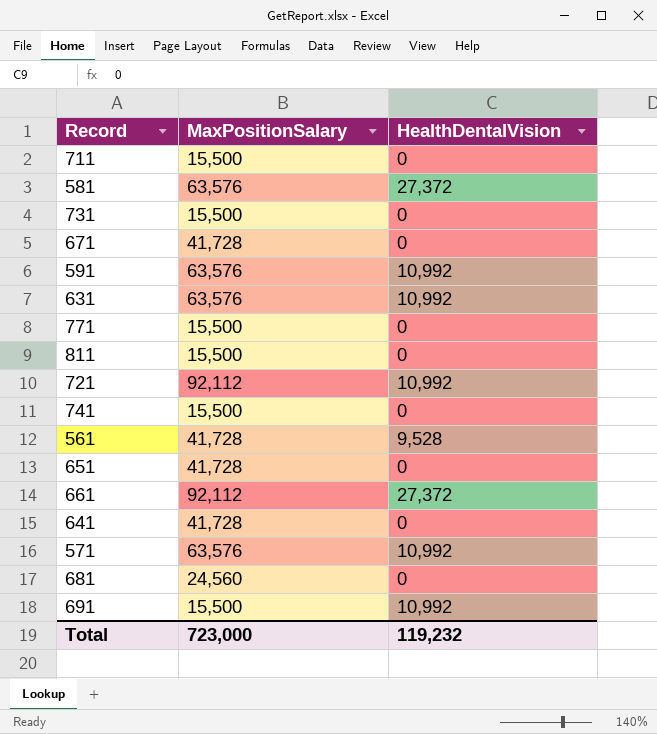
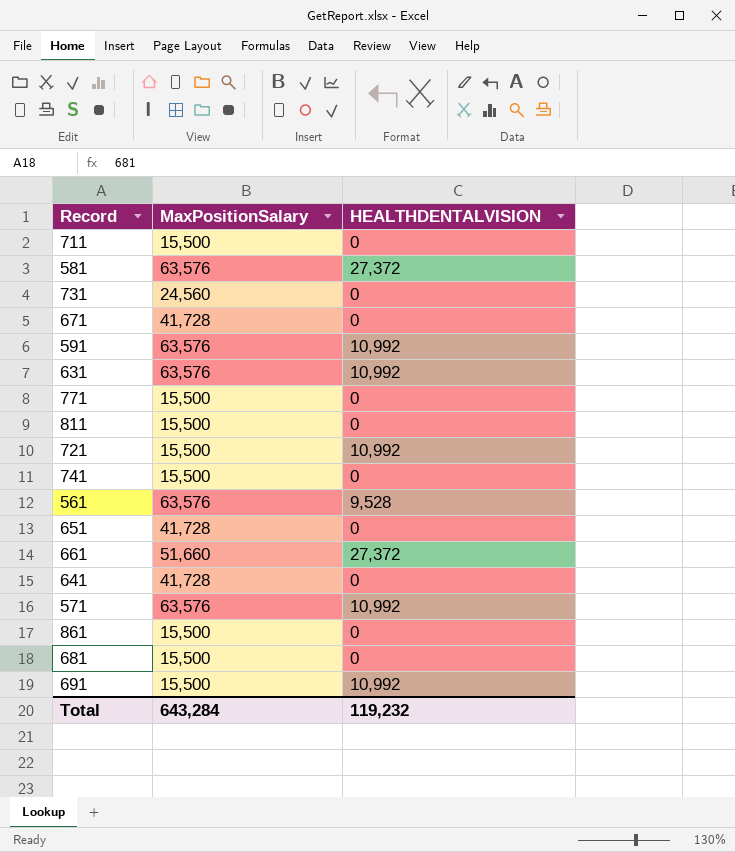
column name: HealthDentalVision -> HEALTHDENTALVISION
731 | MaxPositionSalary: 15,500 -> 24,560
721 | MaxPositionSalary: 92,112 -> 15,500
561 | MaxPositionSalary: 41,728 -> 63,576
661 | MaxPositionSalary: 92,112 -> 51,660
row 861: none -> 15,500 | 0
681 | MaxPositionSalary: 24,560 -> 15,500
Total | MaxPositionSalary: 723,000 -> 643,284

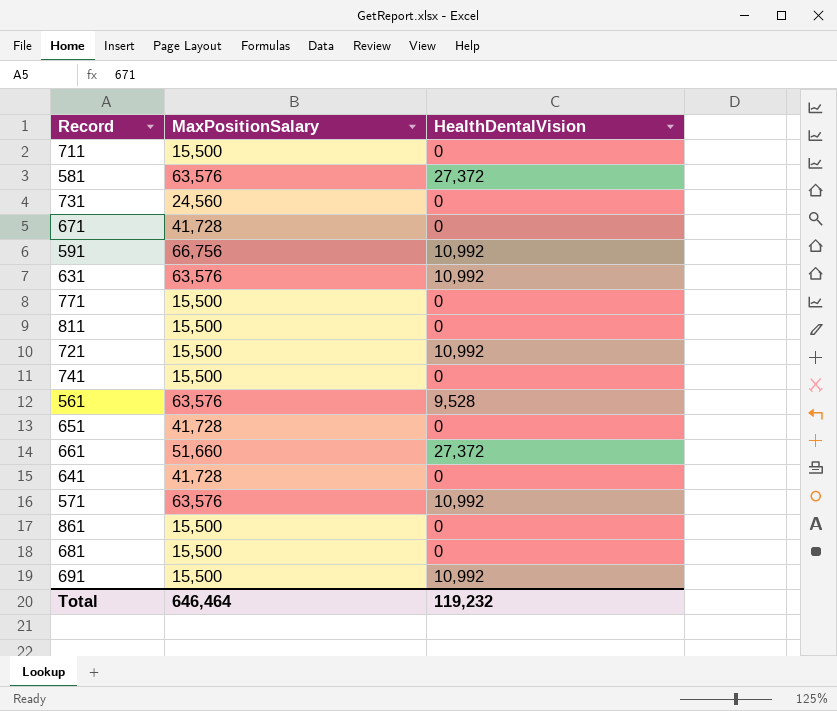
column name: HEALTHDENTALVISION -> HealthDentalVision
591 | MaxPositionSalary: 63,576 -> 66,756
Total | MaxPositionSalary: 643,284 -> 646,464

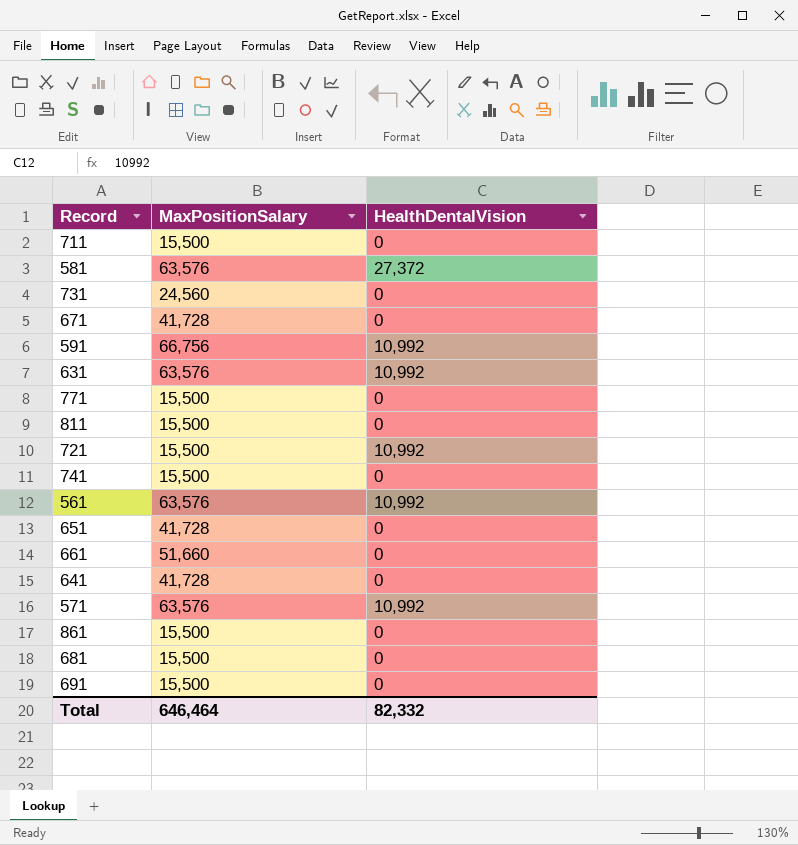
561 | HealthDentalVision: 9,528 -> 10,992
661 | HealthDentalVision: 27,372 -> 0
691 | HealthDentalVision: 10,992 -> 0
Total | HealthDentalVision: 119,232 -> 82,332

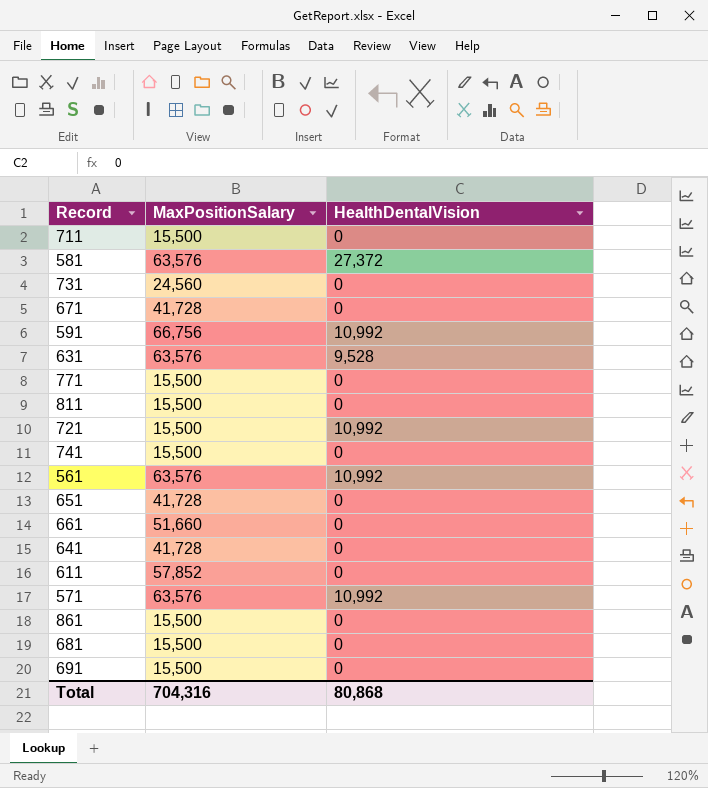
631 | HealthDentalVision: 10,992 -> 9,528
row 611: none -> 57,852 | 0
Total | MaxPositionSalary: 646,464 -> 704,316
Total | HealthDentalVision: 82,332 -> 80,868

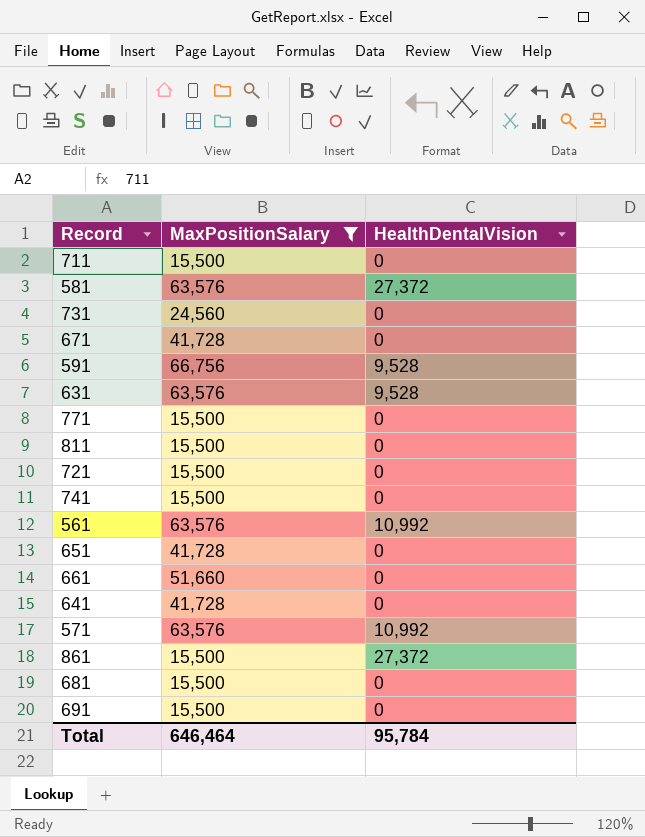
filter: none -> MaxPositionSalary != 57,852
591 | HealthDentalVision: 10,992 -> 9,528
721 | HealthDentalVision: 10,992 -> 0
861 | HealthDentalVision: 0 -> 27,372
Total | MaxPositionSalary: 704,316 -> 646,464
Total | HealthDentalVision: 80,868 -> 95,784

